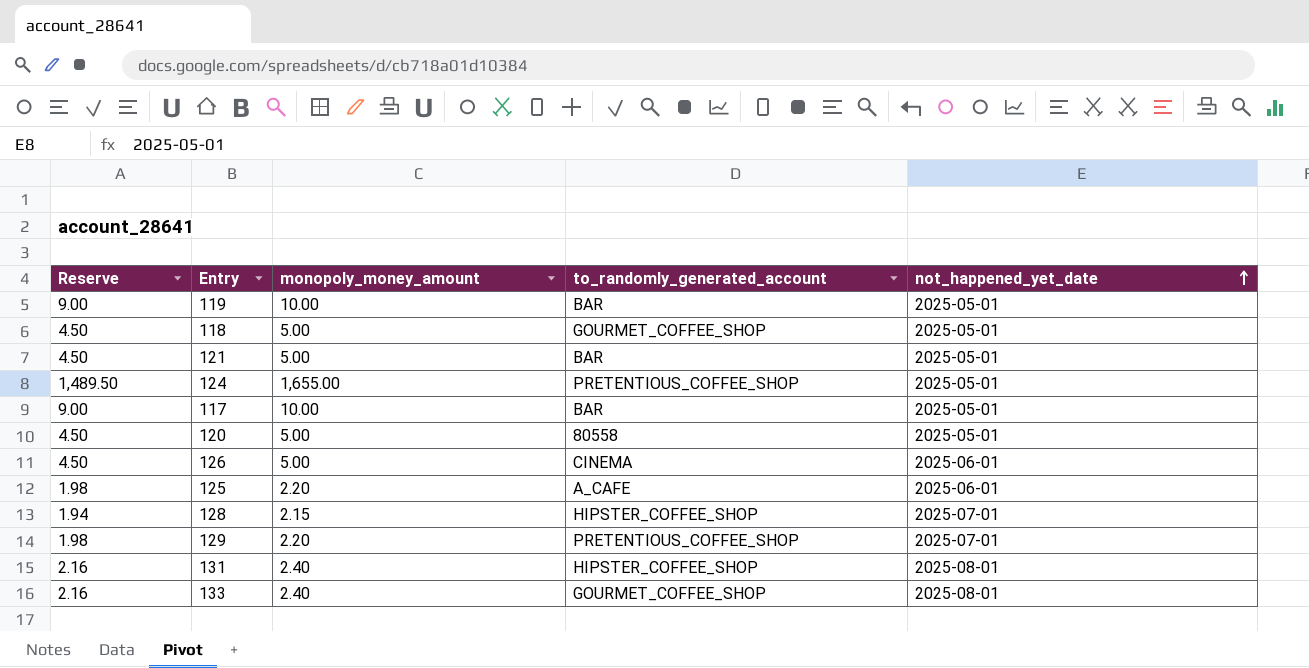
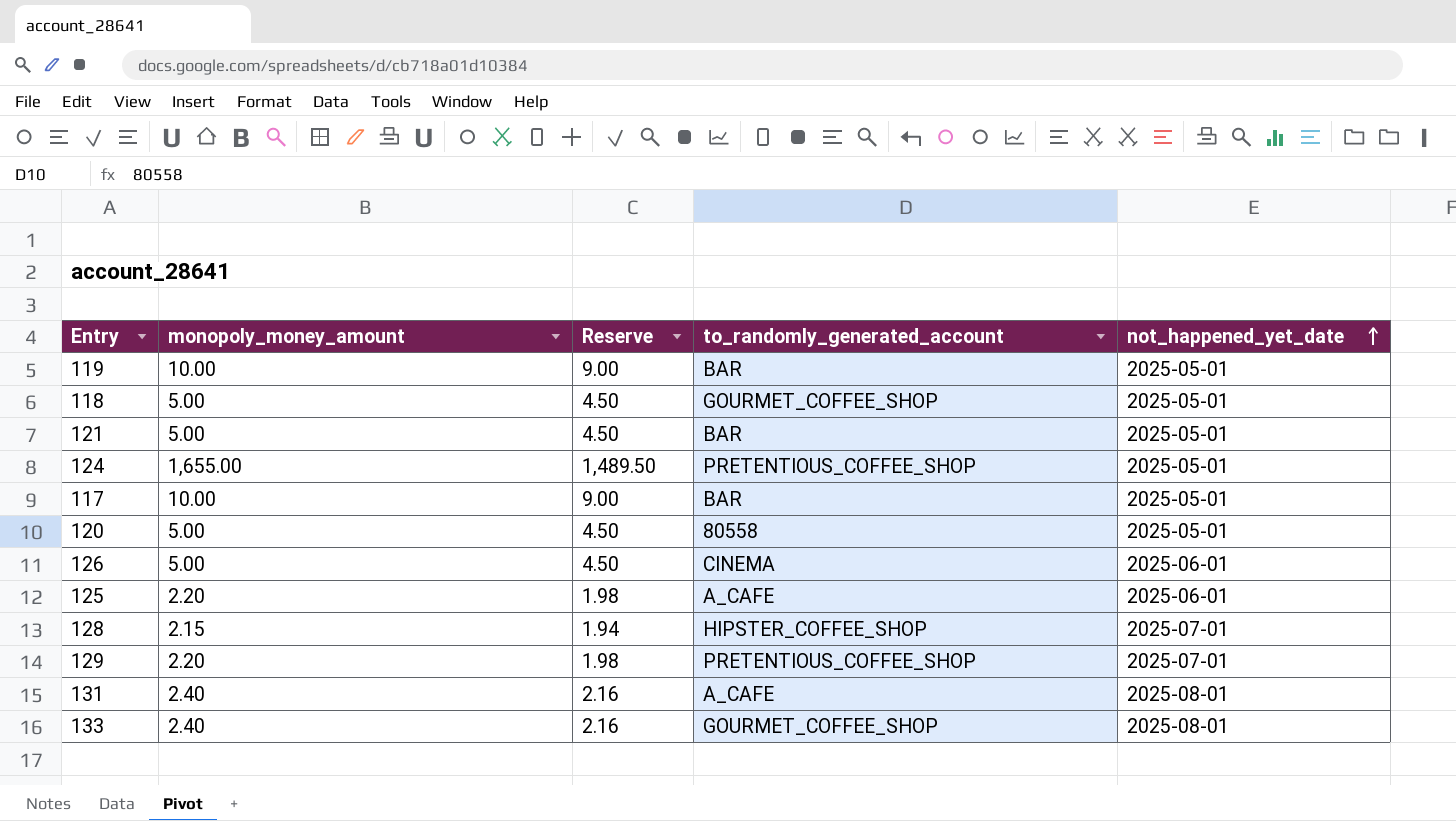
column Reserve | position: 1 -> 3
131 | to_randomly_generated_account: HIPSTER_COFFEE_SHOP -> A_CAFE

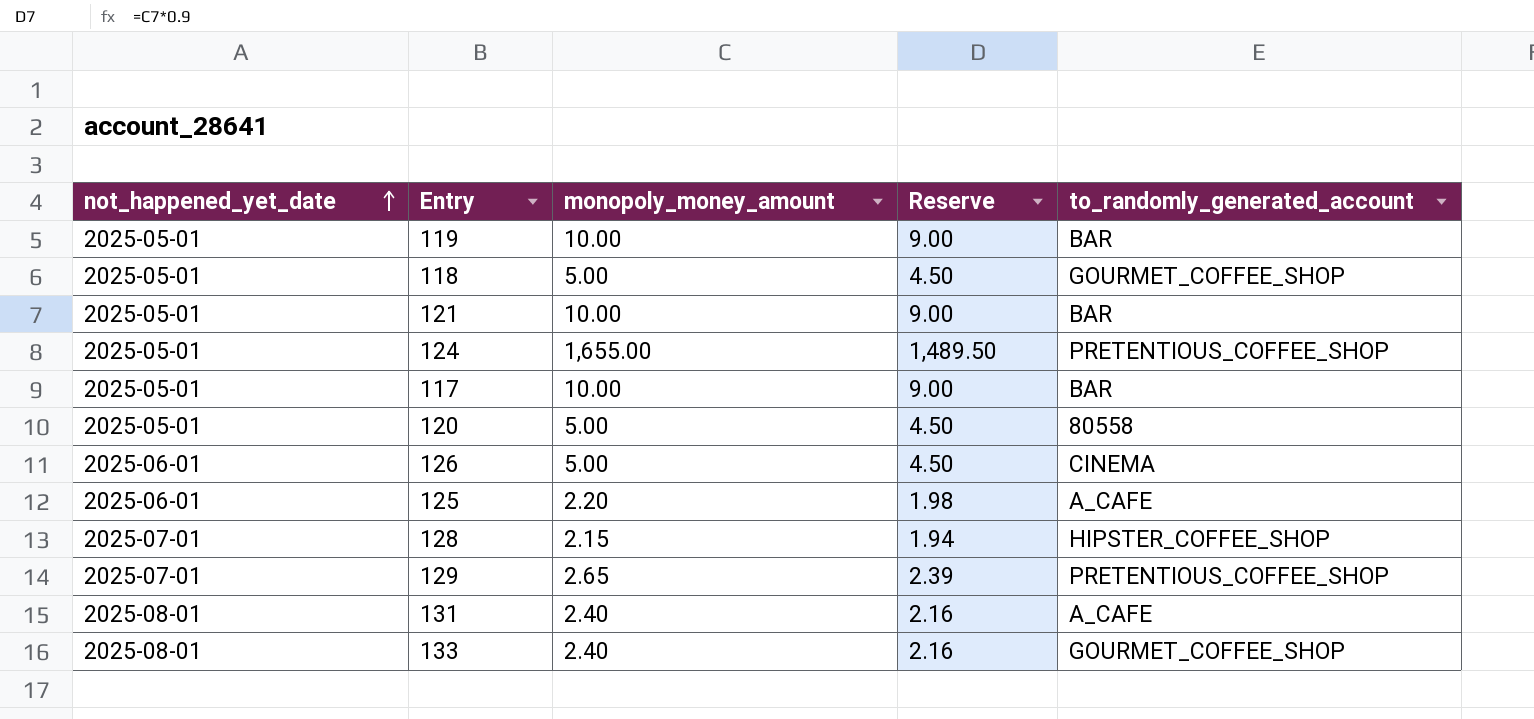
column not_happened_yet_date | position: 5 -> 1
121 | monopoly_money_amount: 5.00 -> 10.00
121 | Reserve: 4.50 -> 9.00
129 | monopoly_money_amount: 2.20 -> 2.65
129 | Reserve: 1.98 -> 2.39

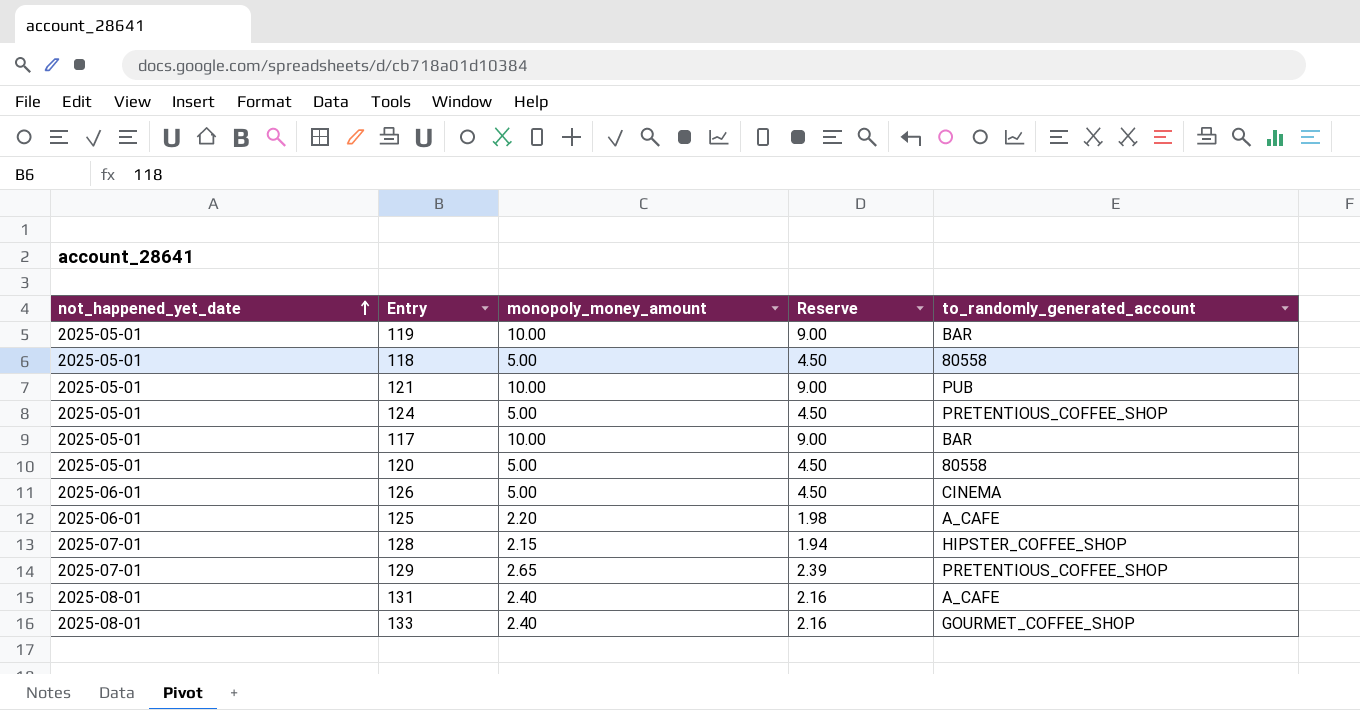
118 | to_randomly_generated_account: GOURMET_COFFEE_SHOP -> 80558
121 | to_randomly_generated_account: BAR -> PUB
124 | monopoly_money_amount: 1,655.00 -> 5.00
124 | Reserve: 1,489.50 -> 4.50

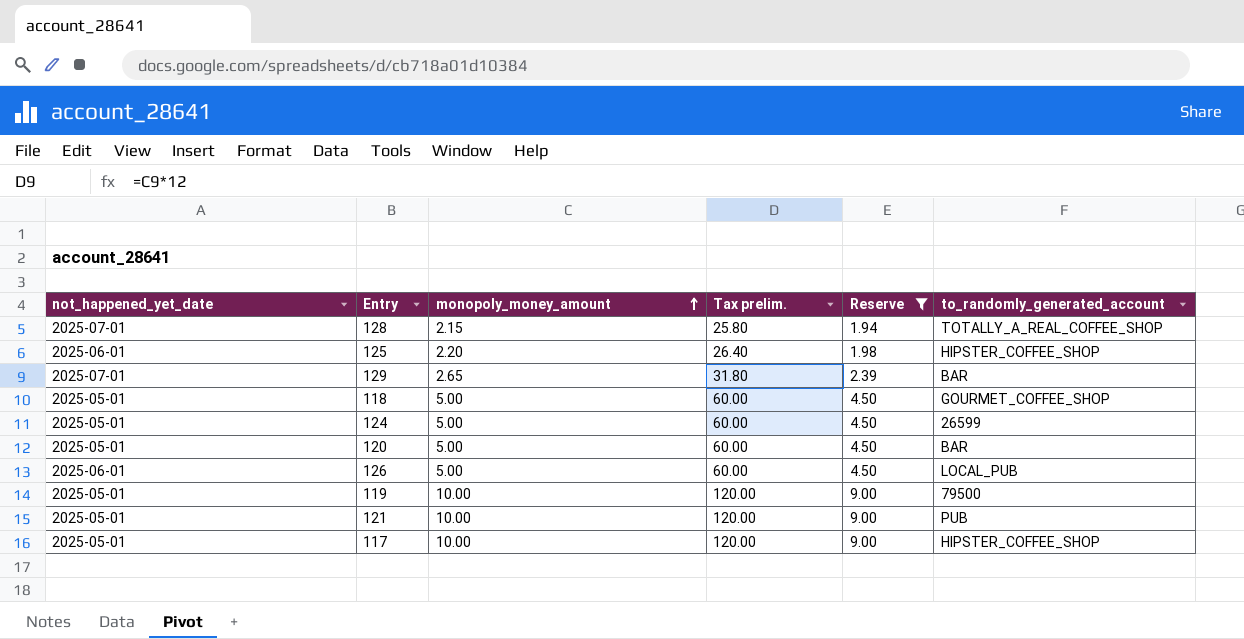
filter: none -> Reserve != 2.16
row order: not_happened_yet_date ascending -> monopoly_money_amount ascending
column Tax prelim. | formula: none -> [monopoly_money_amount] * 12
128 | to_randomly_generated_account: HIPSTER_COFFEE_SHOP -> TOTALLY_A_REAL_COFFEE_SHOP
125 | to_randomly_generated_account: A_CAFE -> HIPSTER_COFFEE_SHOP
129 | to_randomly_generated_account: PRETENTIOUS_COFFEE_SHOP -> BAR
118 | to_randomly_generated_account: 80558 -> GOURMET_COFFEE_SHOP
124 | to_randomly_generated_account: PRETENTIOUS_COFFEE_SHOP -> 26599
120 | to_randomly_generated_account: 80558 -> BAR
126 | to_randomly_generated_account: CINEMA -> LOCAL_PUB
119 | to_randomly_generated_account: BAR -> 79500
117 | to_randomly_generated_account: BAR -> HIPSTER_COFFEE_SHOP

